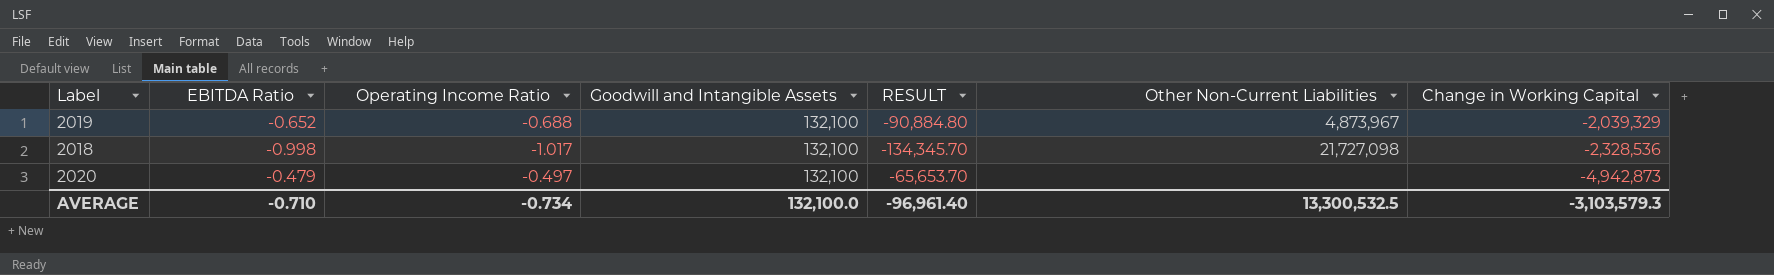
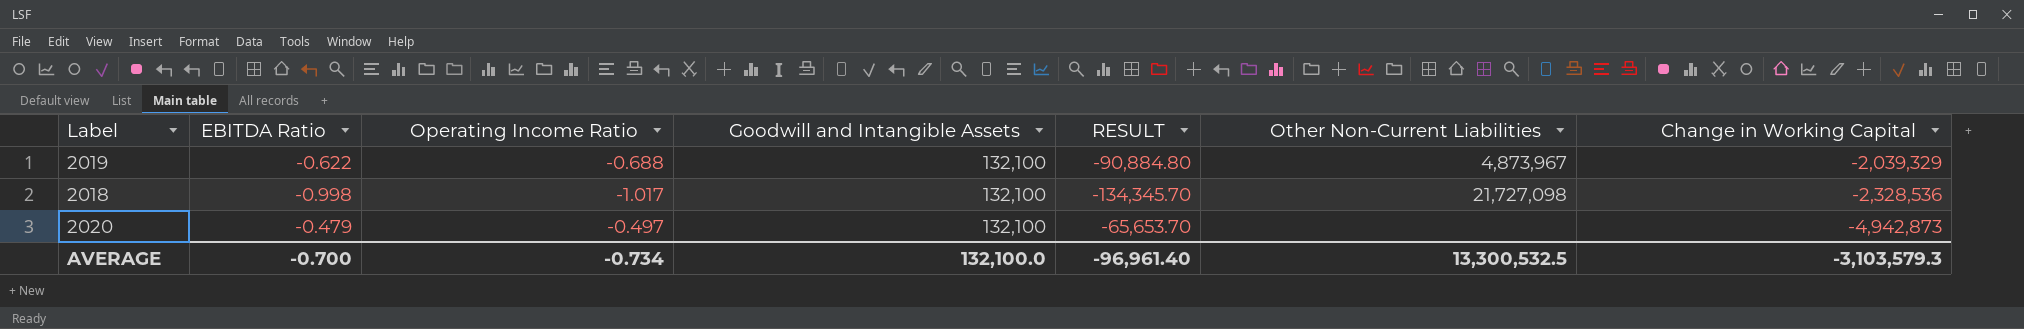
2019 | EBITDA Ratio: -0.652 -> -0.622
AVERAGE | EBITDA Ratio: -0.710 -> -0.700

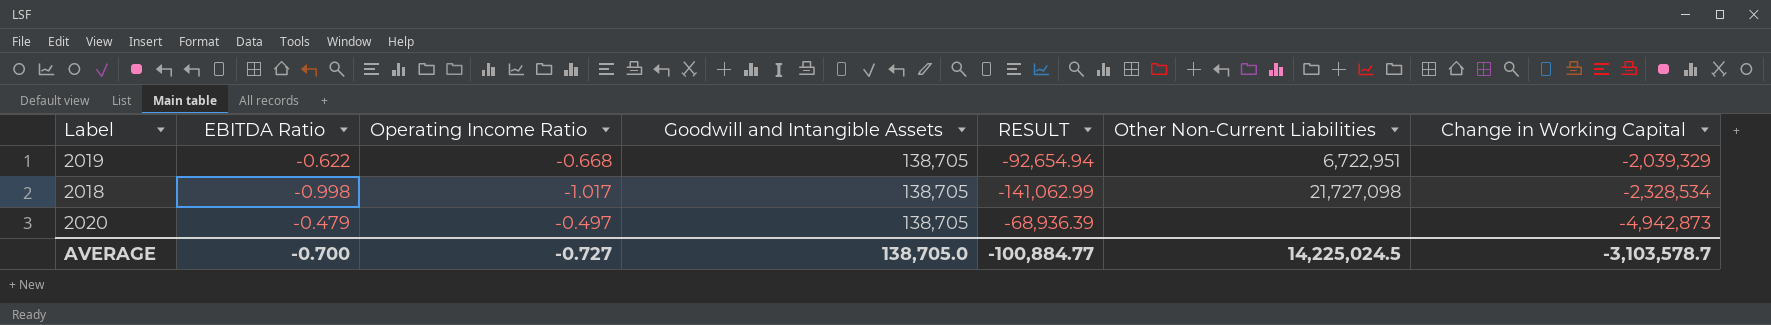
2019 | Operating Income Ratio: -0.688 -> -0.668
2019 | Goodwill and Intangible Assets: 132,100 -> 138,705
2019 | RESULT: -90,884.80 -> -92,654.94
2019 | Other Non-Current Liabilities: 4,873,967 -> 6,722,951
2018 | Goodwill and Intangible Assets: 132,100 -> 138,705
2018 | RESULT: -134,345.70 -> -141,062.99
2018 | Change in Working Capital: -2,328,536 -> -2,328,534
2020 | Goodwill and Intangible Assets: 132,100 -> 138,705
2020 | RESULT: -65,653.70 -> -68,936.39
AVERAGE | Operating Income Ratio: -0.734 -> -0.727
AVERAGE | Goodwill and Intangible Assets: 132,100.0 -> 138,705.0
AVERAGE | RESULT: -96,961.40 -> -100,884.77
AVERAGE | Other Non-Current Liabilities: 13,300,532.5 -> 14,225,024.5
AVERAGE | Change in Working Capital: -3,103,579.3 -> -3,103,578.7

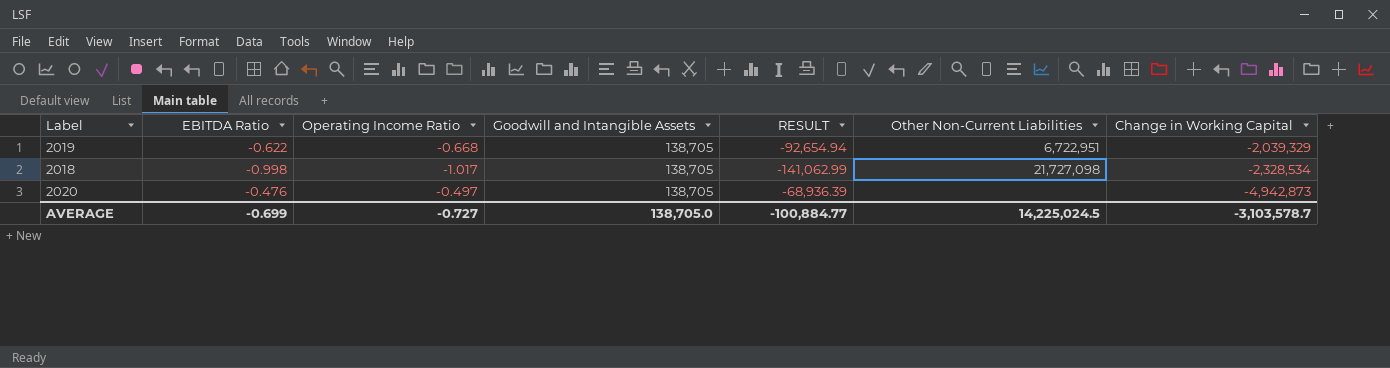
2020 | EBITDA Ratio: -0.479 -> -0.476
AVERAGE | EBITDA Ratio: -0.700 -> -0.699

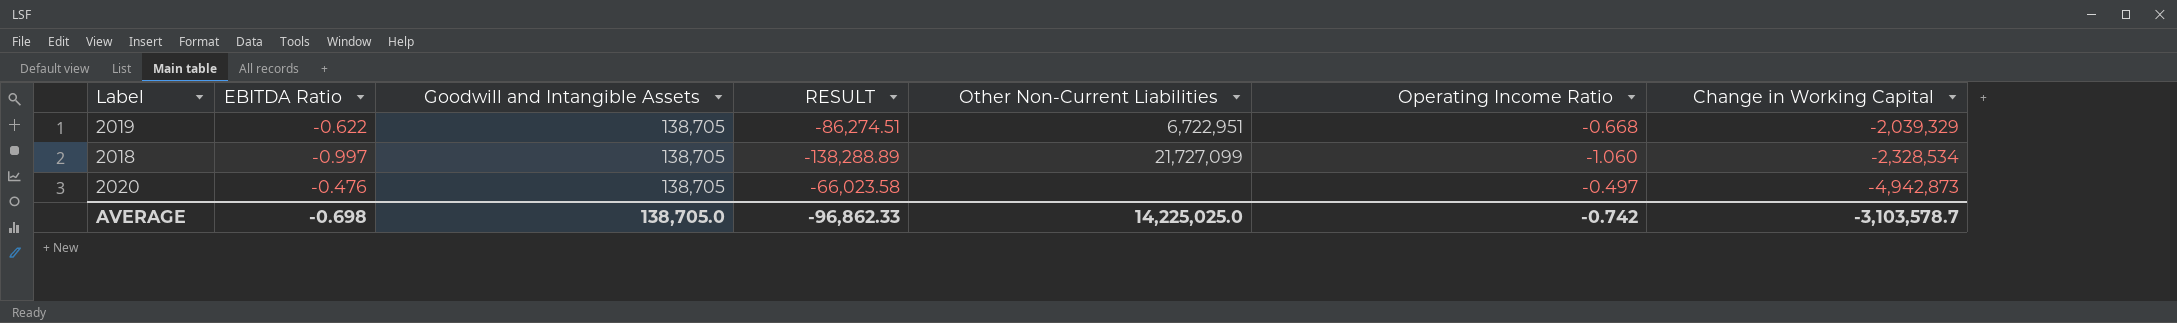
column RESULT | formula: [Operating Income Ratio] * [Goodwill and Intangible Assets] -> [EBITDA Ratio] * [Goodwill and Intangible Assets]
column Operating Income Ratio | position: 3 -> 6
2018 | EBITDA Ratio: -0.998 -> -0.997
2018 | Other Non-Current Liabilities: 21,727,098 -> 21,727,099
2018 | Operating Income Ratio: -1.017 -> -1.060
AVERAGE | EBITDA Ratio: -0.699 -> -0.698
AVERAGE | RESULT: -100,884.77 -> -96,862.33
AVERAGE | Other Non-Current Liabilities: 14,225,024.5 -> 14,225,025.0
AVERAGE | Operating Income Ratio: -0.727 -> -0.742

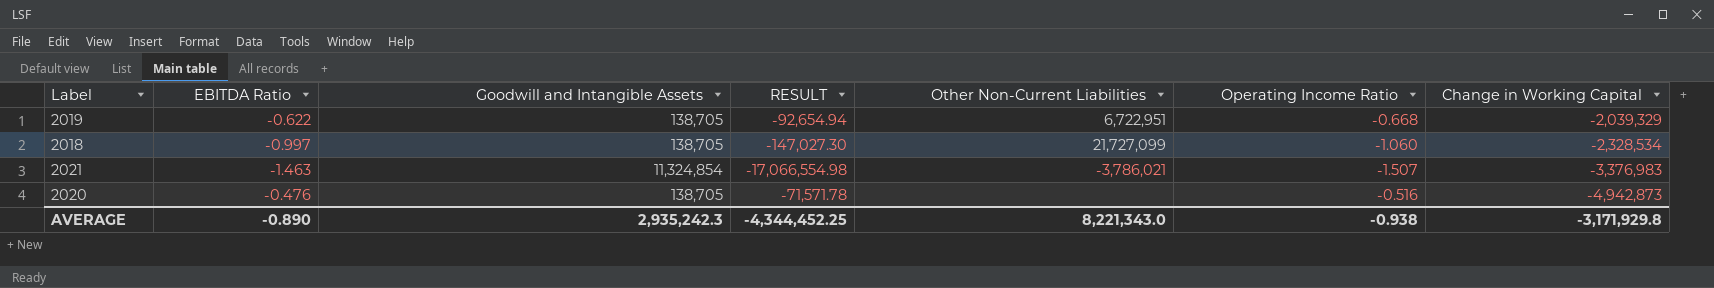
column RESULT | formula: [EBITDA Ratio] * [Goodwill and Intangible Assets] -> [Goodwill and Intangible Assets] * [Operating Income Ratio]
row 2021: none -> -1.463 | 11,324,854 | -17,066,554.98 | -3,786,021 | -1.507 | -3,376,983
2020 | Operating Income Ratio: -0.497 -> -0.516
AVERAGE | EBITDA Ratio: -0.698 -> -0.890
AVERAGE | Goodwill and Intangible Assets: 138,705.0 -> 2,935,242.3
AVERAGE | RESULT: -96,862.33 -> -4,344,452.25
AVERAGE | Other Non-Current Liabilities: 14,225,025.0 -> 8,221,343.0
AVERAGE | Operating Income Ratio: -0.742 -> -0.938
AVERAGE | Change in Working Capital: -3,103,578.7 -> -3,171,929.8

